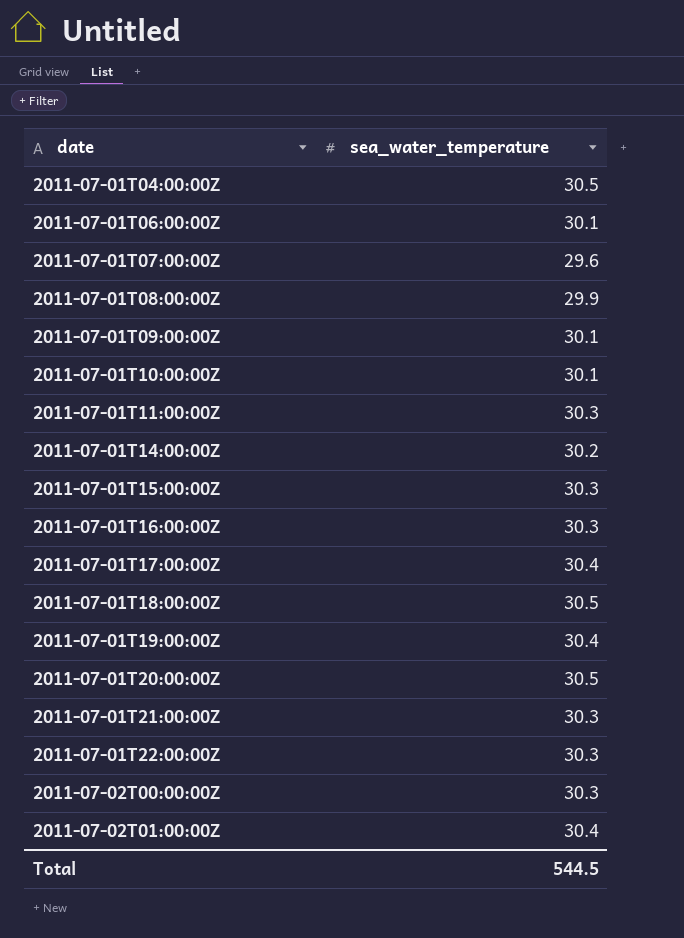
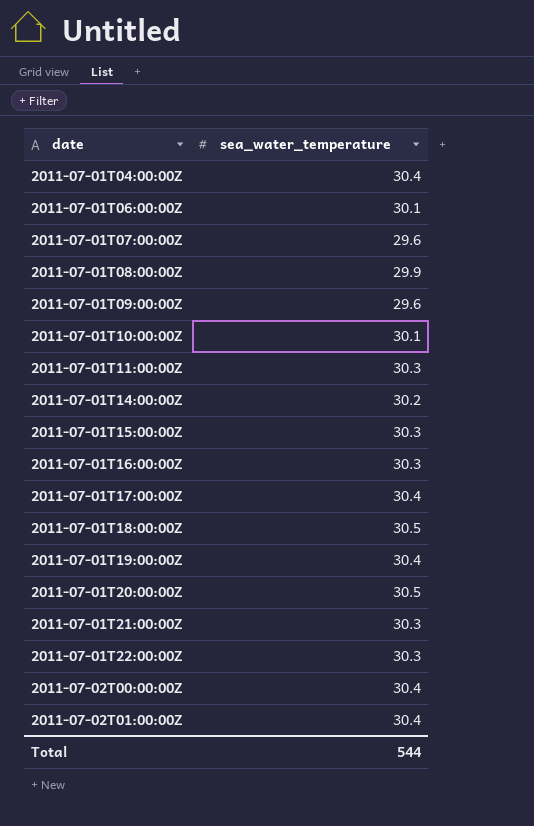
2011-07-01T04:00:00Z | sea_water_temperature: 30.5 -> 30.4
2011-07-01T09:00:00Z | sea_water_temperature: 30.1 -> 29.6
2011-07-02T00:00:00Z | sea_water_temperature: 30.3 -> 30.4
Total | sea_water_temperature: 544.5 -> 544

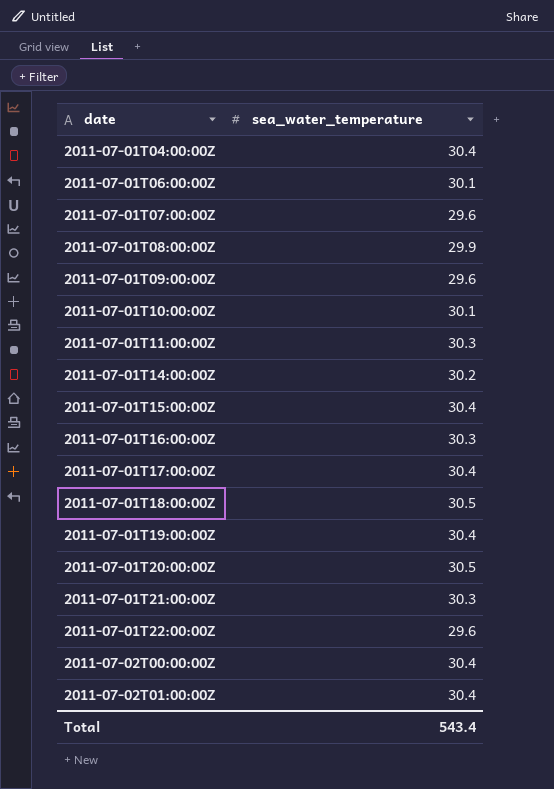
2011-07-01T15:00:00Z | sea_water_temperature: 30.3 -> 30.4
2011-07-01T22:00:00Z | sea_water_temperature: 30.3 -> 29.6
Total | sea_water_temperature: 544 -> 543.4

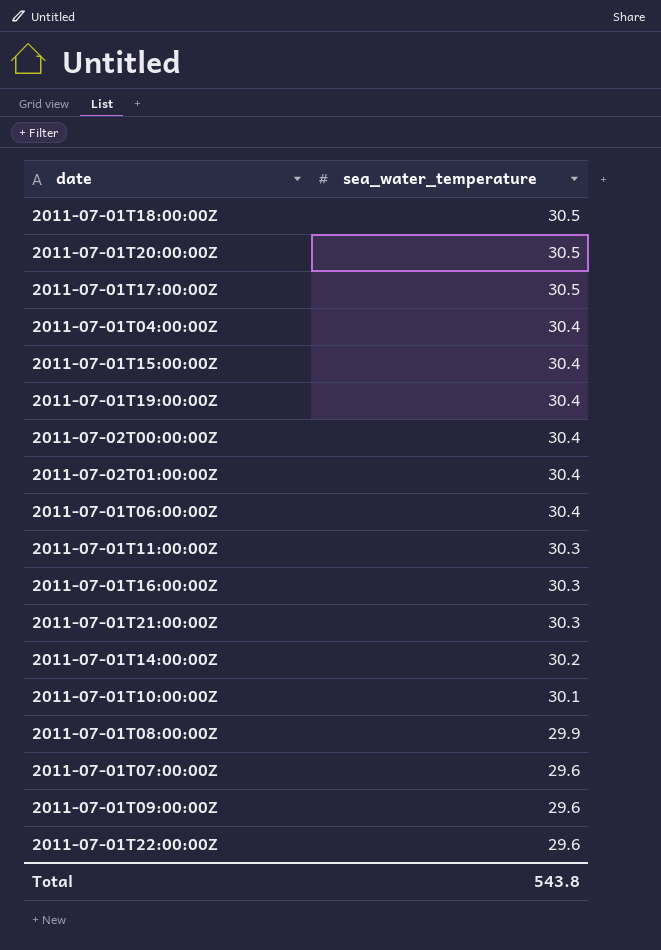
row order: date ascending -> sea_water_temperature descending
2011-07-01T17:00:00Z | sea_water_temperature: 30.4 -> 30.5
2011-07-01T06:00:00Z | sea_water_temperature: 30.1 -> 30.4
Total | sea_water_temperature: 543.4 -> 543.8

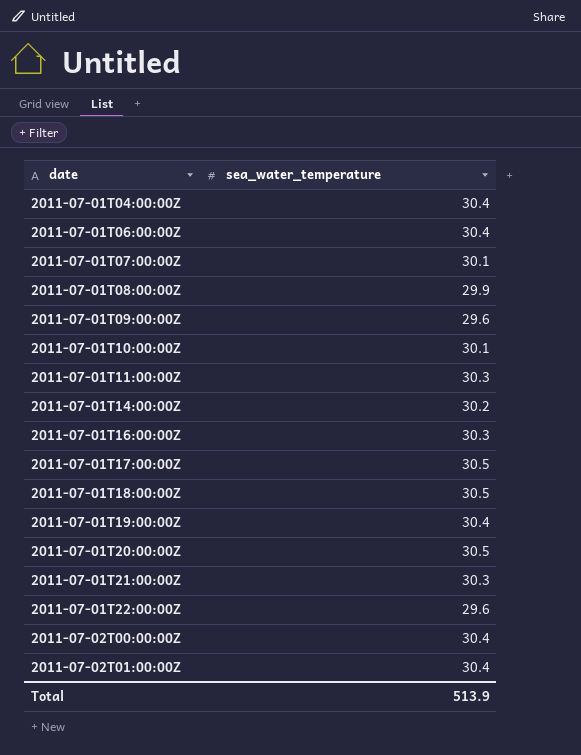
row order: sea_water_temperature descending -> date ascending
row 2011-07-01T15:00:00Z: 30.4 -> none
2011-07-01T07:00:00Z | sea_water_temperature: 29.6 -> 30.1
Total | sea_water_temperature: 543.8 -> 513.9

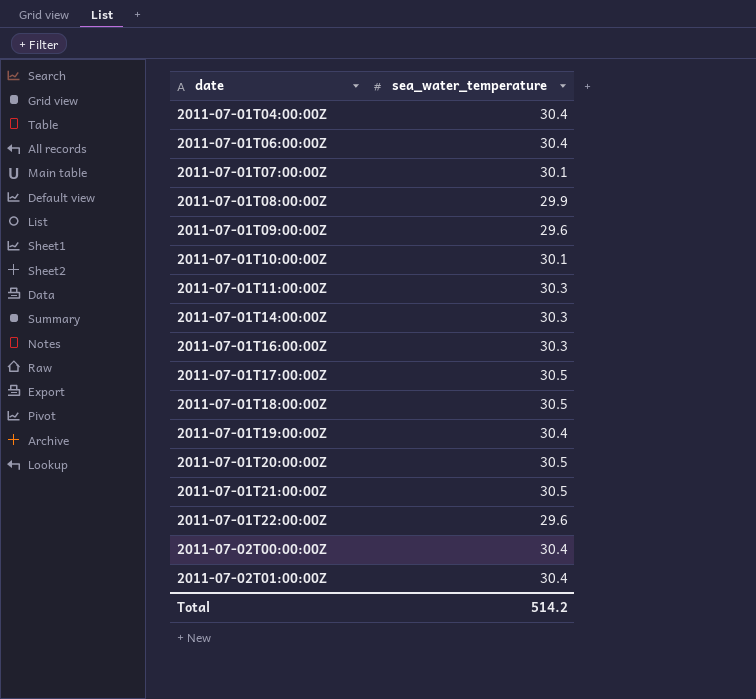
2011-07-01T14:00:00Z | sea_water_temperature: 30.2 -> 30.3
2011-07-01T21:00:00Z | sea_water_temperature: 30.3 -> 30.5
Total | sea_water_temperature: 513.9 -> 514.2

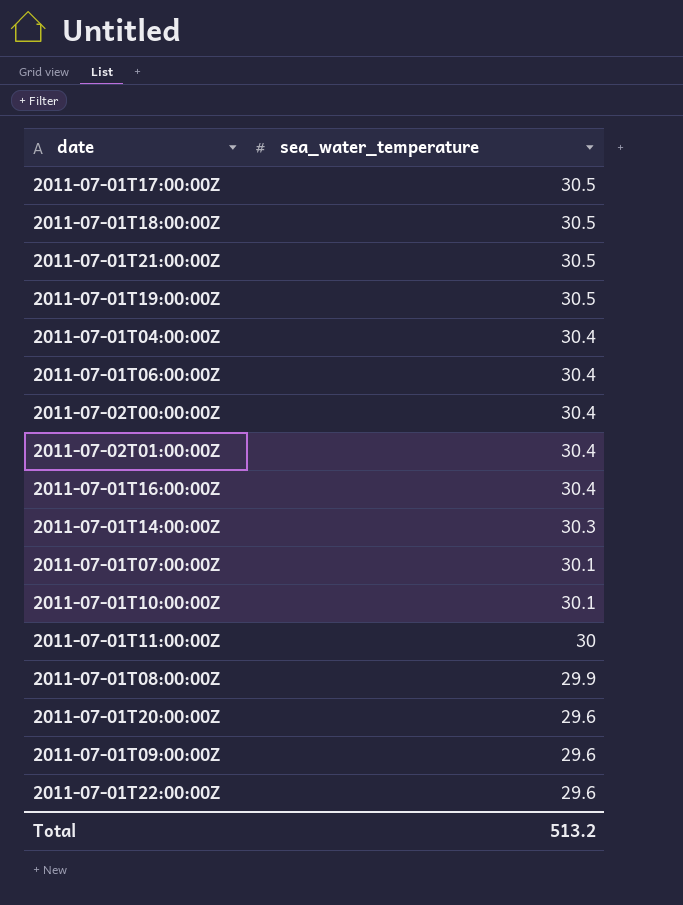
row order: date ascending -> sea_water_temperature descending
2011-07-01T19:00:00Z | sea_water_temperature: 30.4 -> 30.5
2011-07-01T16:00:00Z | sea_water_temperature: 30.3 -> 30.4
2011-07-01T11:00:00Z | sea_water_temperature: 30.3 -> 30
2011-07-01T20:00:00Z | sea_water_temperature: 30.5 -> 29.6
Total | sea_water_temperature: 514.2 -> 513.2

